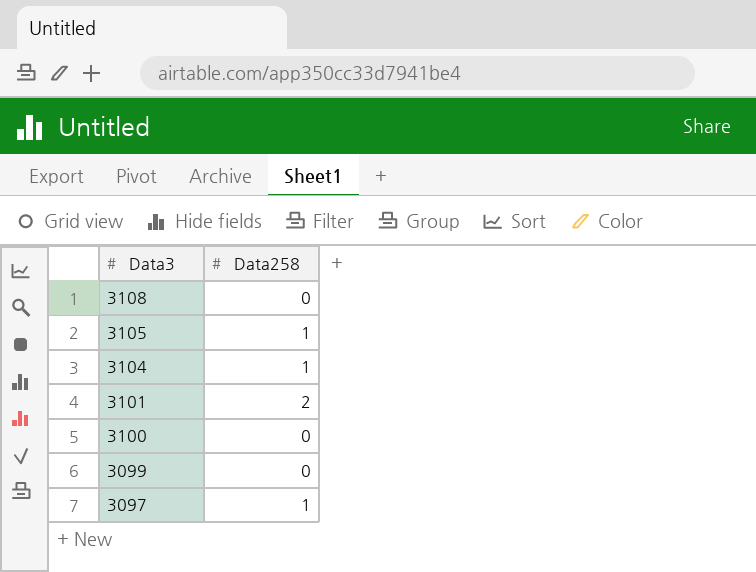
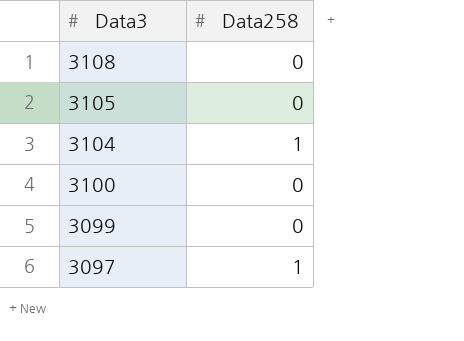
row 3101: 2 -> none
3105 | Data258: 1 -> 0

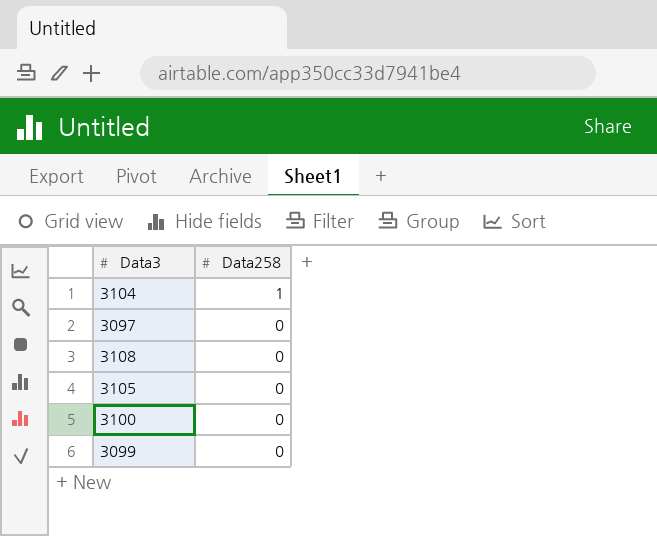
row order: Data3 descending -> Data258 descending
3097 | Data258: 1 -> 0

